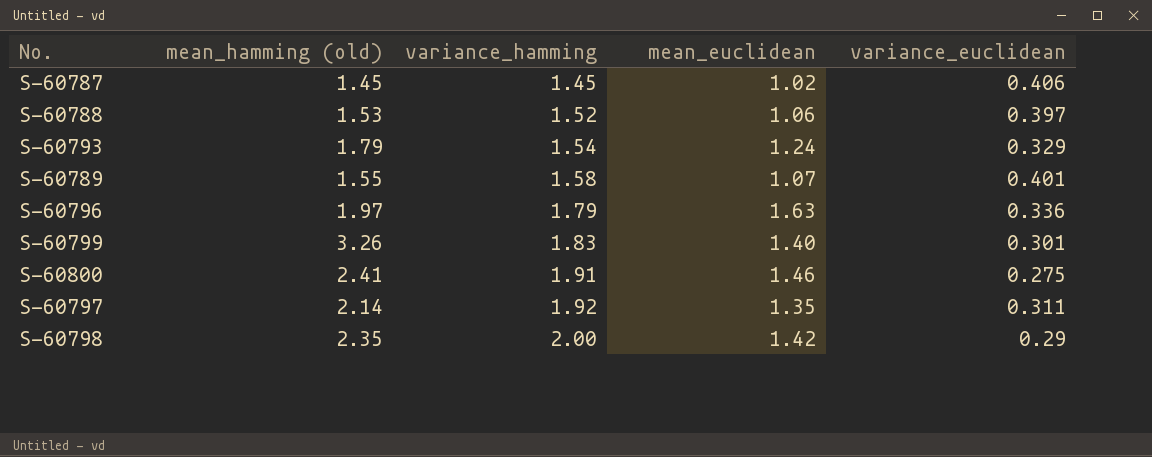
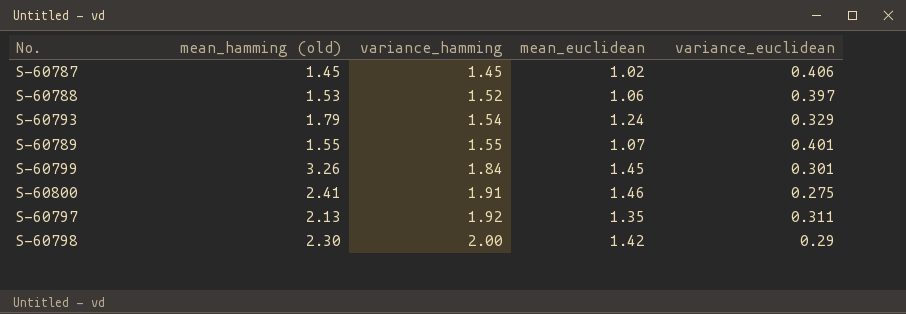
row S-60796: 1.97 | 1.79 | 1.63 | 0.336 -> none
S-60789 | variance_hamming: 1.58 -> 1.55
S-60799 | variance_hamming: 1.83 -> 1.84
S-60799 | mean_euclidean: 1.40 -> 1.45
S-60797 | mean_hamming (old): 2.14 -> 2.13
S-60798 | mean_hamming (old): 2.35 -> 2.30

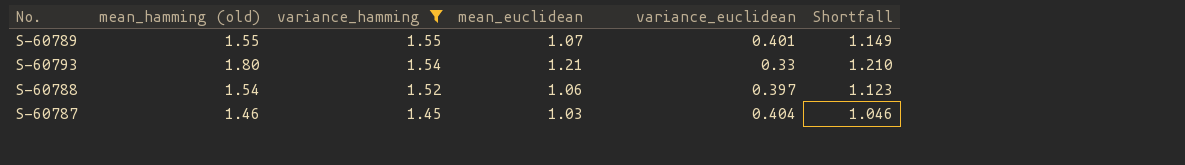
filter: none -> variance_hamming <= 1.55
row order: variance_hamming ascending -> variance_hamming descending
column Shortfall | formula: none -> [variance_hamming] - [variance_euclidean]
S-60793 | mean_hamming (old): 1.79 -> 1.80
S-60793 | mean_euclidean: 1.24 -> 1.21
S-60793 | variance_euclidean: 0.329 -> 0.33
S-60788 | mean_hamming (old): 1.53 -> 1.54
S-60787 | mean_hamming (old): 1.45 -> 1.46
S-60787 | mean_euclidean: 1.02 -> 1.03
S-60787 | variance_euclidean: 0.406 -> 0.404

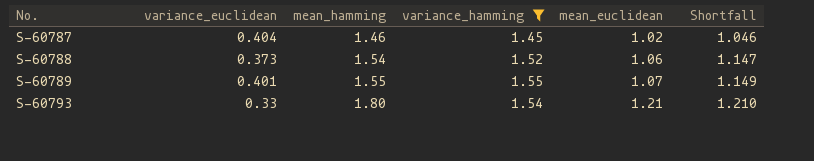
row order: variance_hamming descending -> No. ascending
column variance_euclidean | position: 5 -> 2
column name: mean_hamming (old) -> mean_hamming
S-60787 | mean_euclidean: 1.03 -> 1.02
S-60788 | variance_euclidean: 0.397 -> 0.373
S-60788 | Shortfall: 1.123 -> 1.147

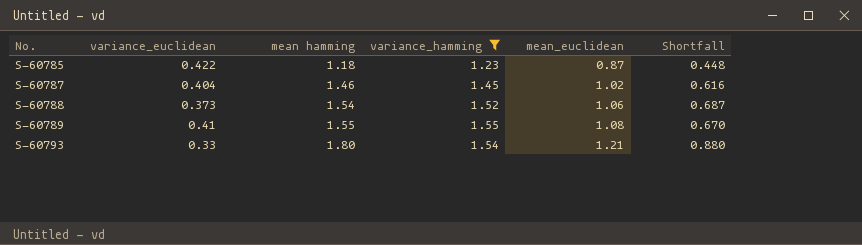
column name: mean_hamming -> mean hamming
column Shortfall | formula: [variance_hamming] - [variance_euclidean] -> [mean_euclidean] - [variance_euclidean]
row S-60785: none -> 0.422 | 1.18 | 1.23 | 0.87 | 0.448
S-60789 | variance_euclidean: 0.401 -> 0.41
S-60789 | mean_euclidean: 1.07 -> 1.08

